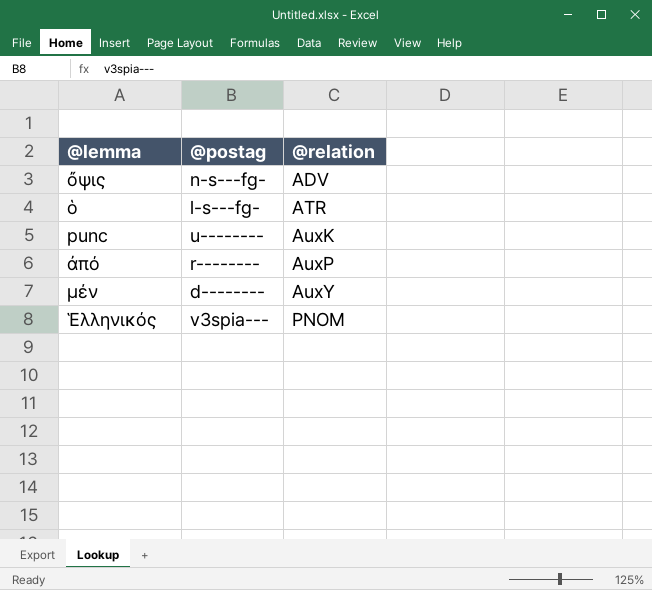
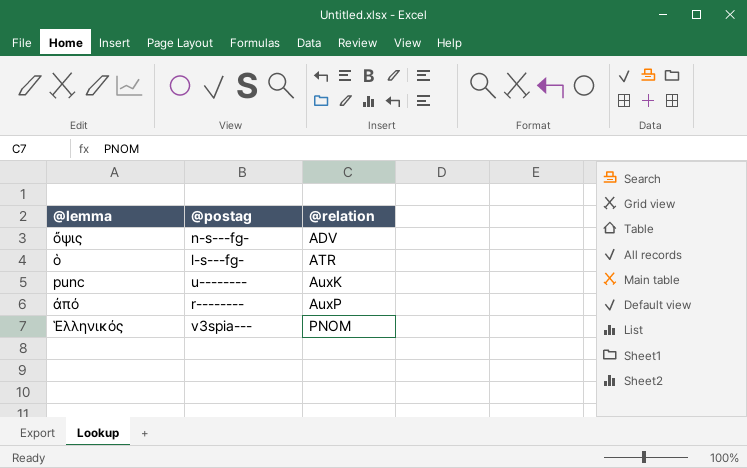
row μέν: d-------- | AuxY -> none

